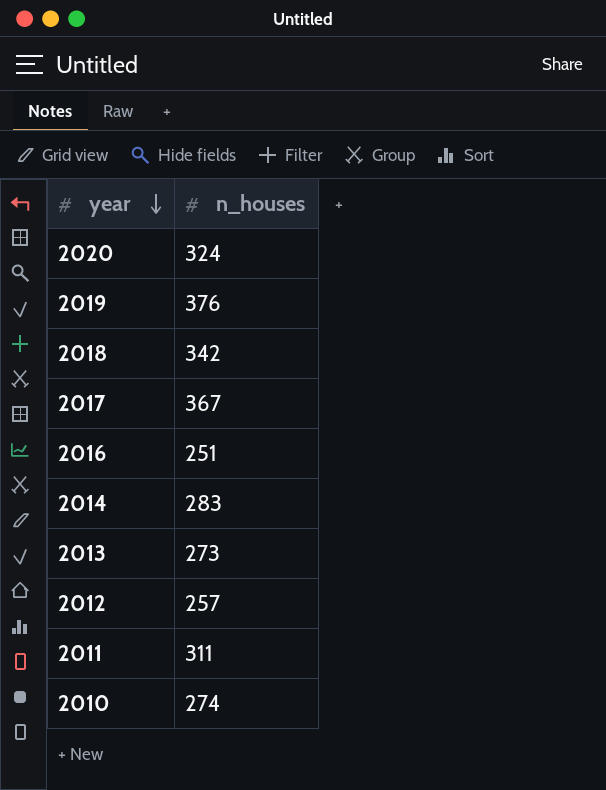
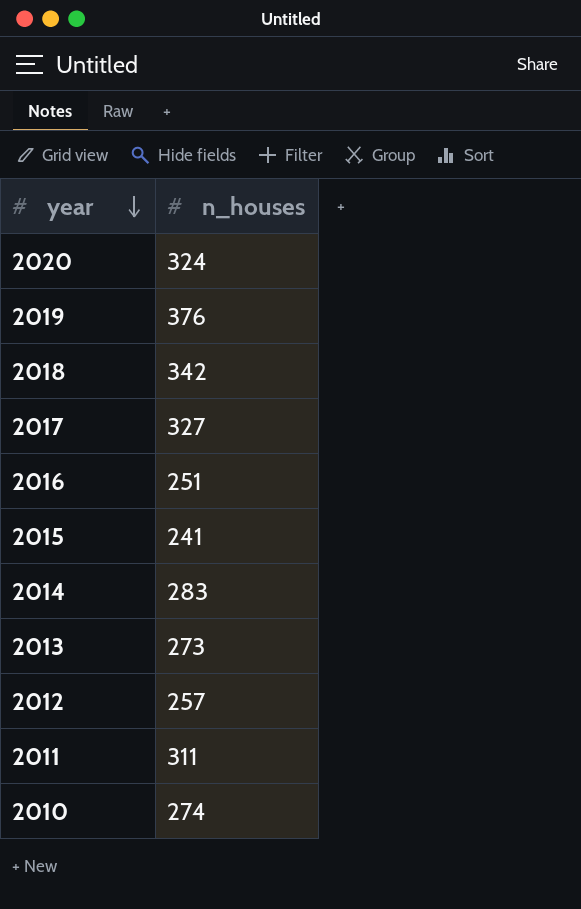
2017 | n_houses: 367 -> 327
row 2015: none -> 241

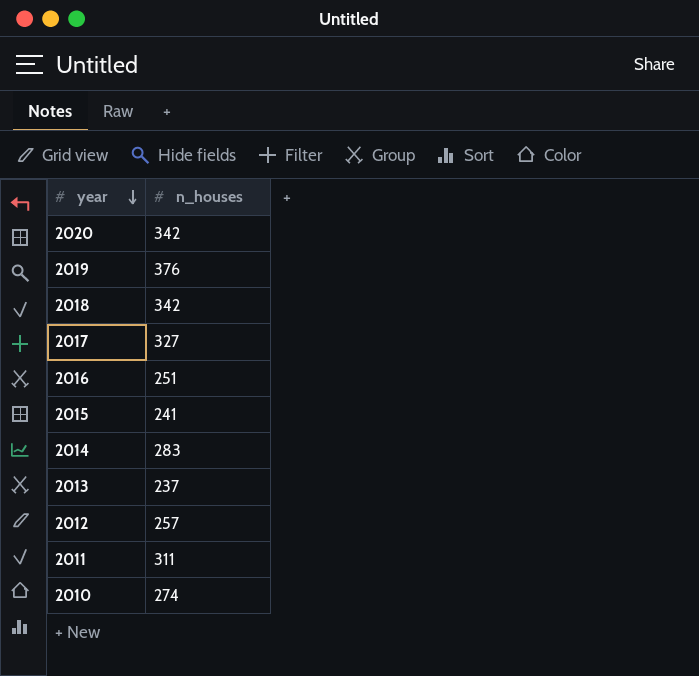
2020 | n_houses: 324 -> 342
2013 | n_houses: 273 -> 237

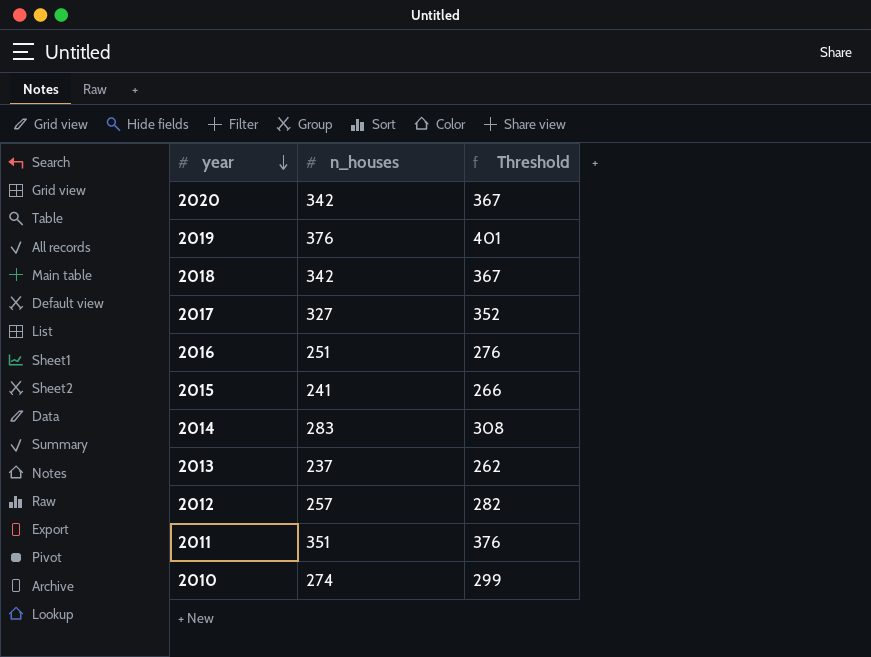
column Threshold | formula: none -> [n_houses] + 25
2011 | n_houses: 311 -> 351

